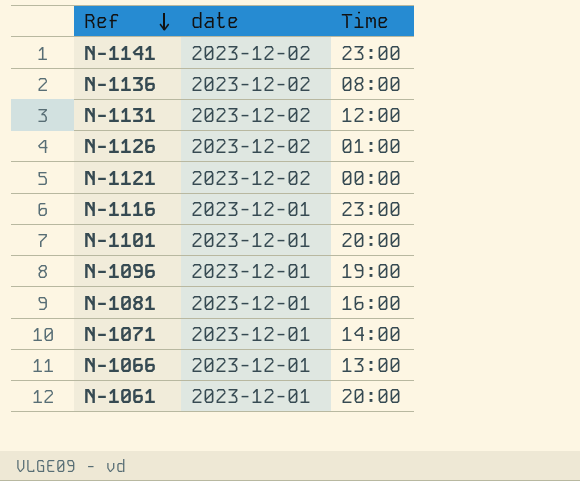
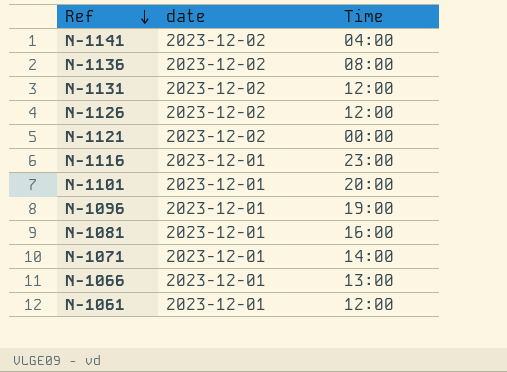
N-1141 | Time: 23:00 -> 04:00
N-1126 | Time: 01:00 -> 12:00
N-1061 | Time: 20:00 -> 12:00

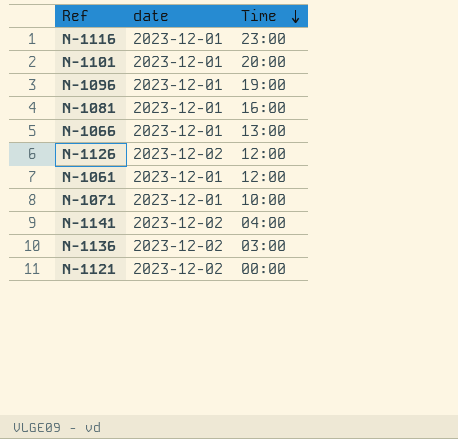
row order: Ref descending -> Time descending
row N-1131: 2023-12-02 | 12:00 -> none
N-1071 | Time: 14:00 -> 10:00
N-1136 | Time: 08:00 -> 03:00

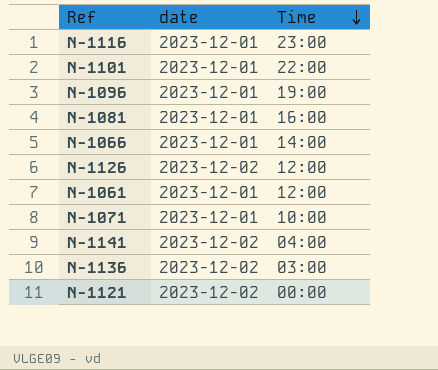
N-1101 | Time: 20:00 -> 22:00
N-1066 | Time: 13:00 -> 14:00

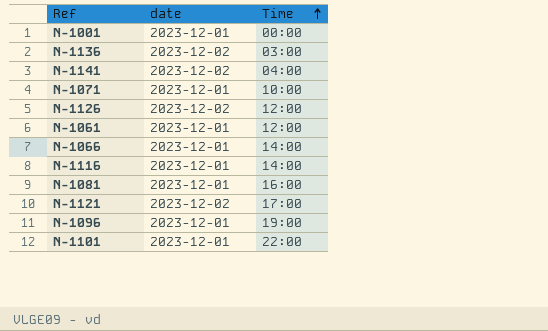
row order: Time descending -> Time ascending
row N-1001: none -> 2023-12-01 | 00:00
N-1116 | Time: 23:00 -> 14:00
N-1121 | Time: 00:00 -> 17:00

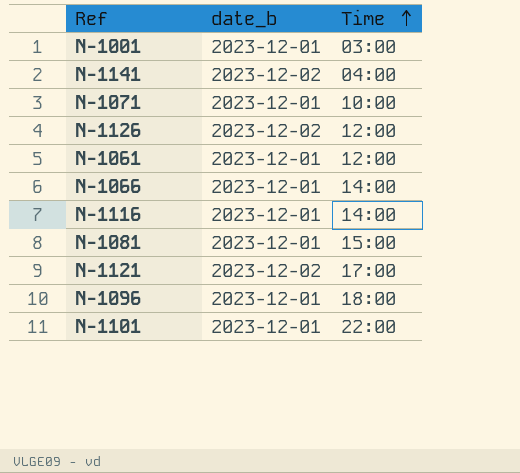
column name: date -> date_b
row N-1136: 2023-12-02 | 03:00 -> none
N-1001 | Time: 00:00 -> 03:00
N-1081 | Time: 16:00 -> 15:00
N-1096 | Time: 19:00 -> 18:00

